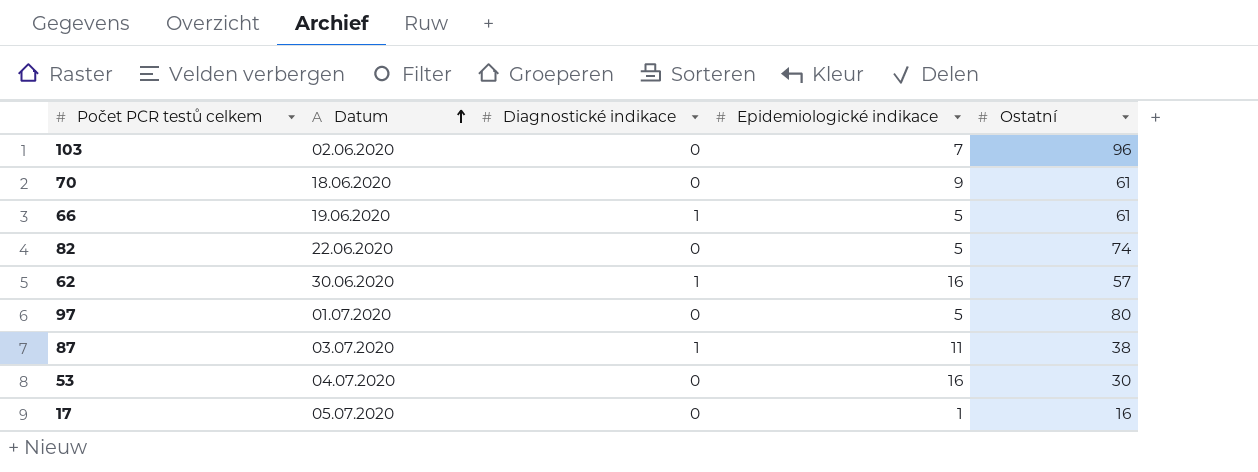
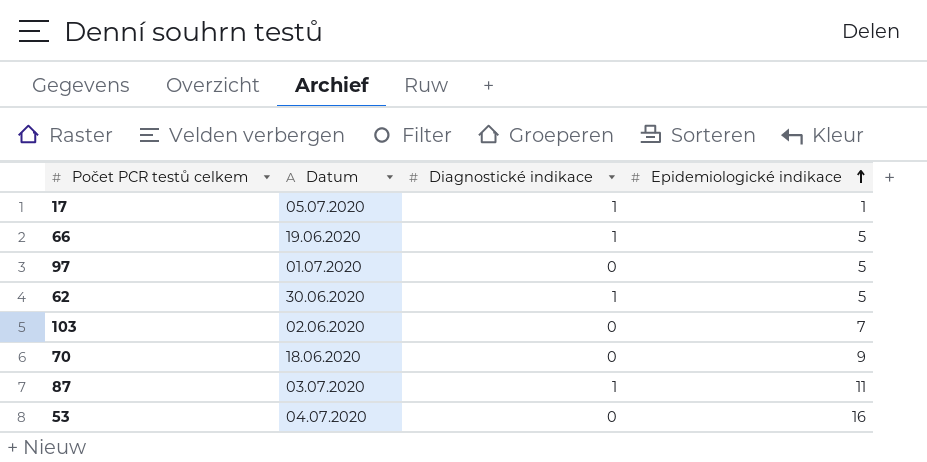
row order: Datum ascending -> Epidemiologické indikace ascending
column Ostatní | position: 5 -> none
row 82: 22.06.2020 | 0 | 5 | 74 -> none
17 | Diagnostické indikace: 0 -> 1
62 | Epidemiologické indikace: 16 -> 5

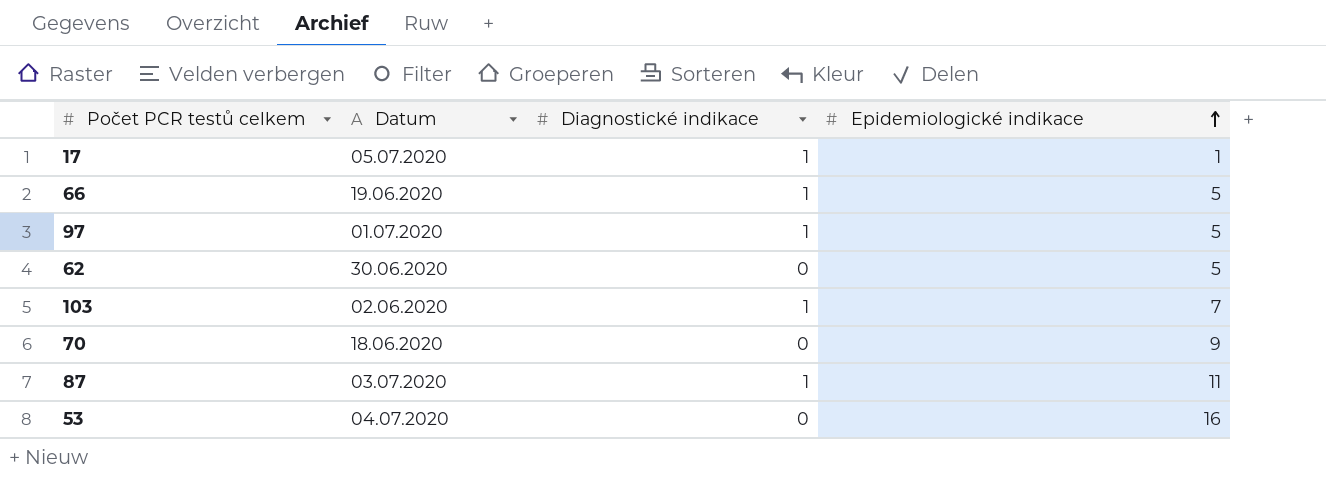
97 | Diagnostické indikace: 0 -> 1
62 | Diagnostické indikace: 1 -> 0
103 | Diagnostické indikace: 0 -> 1

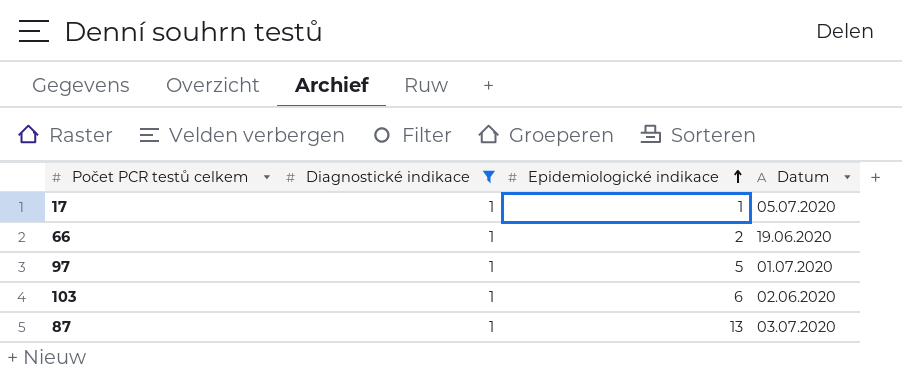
filter: none -> Diagnostické indikace = 1
column Datum | position: 2 -> 4
66 | Epidemiologické indikace: 5 -> 2
103 | Epidemiologické indikace: 7 -> 6
87 | Epidemiologické indikace: 11 -> 13

